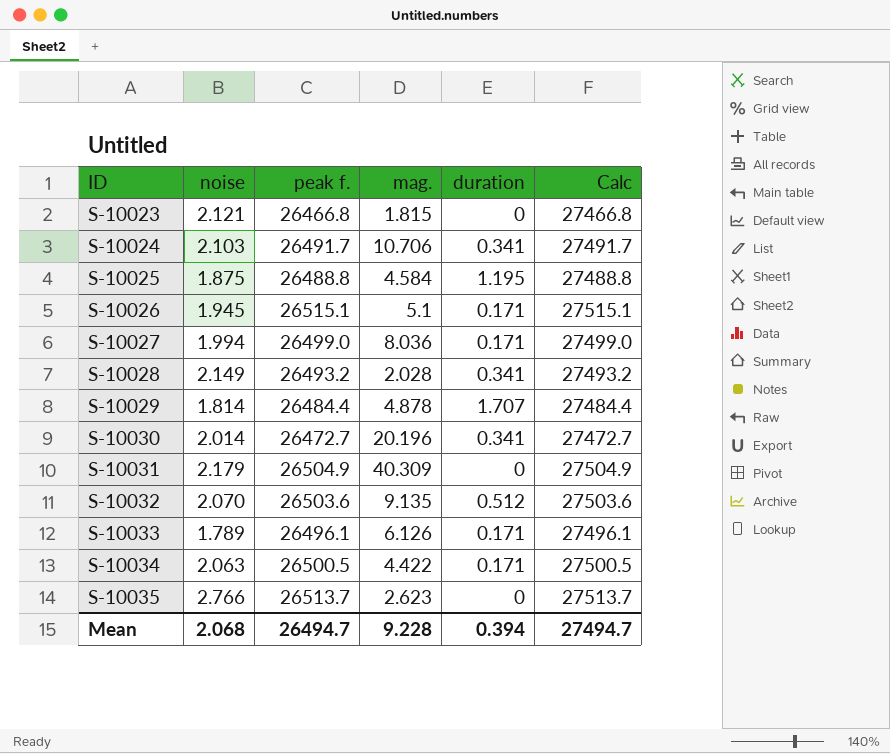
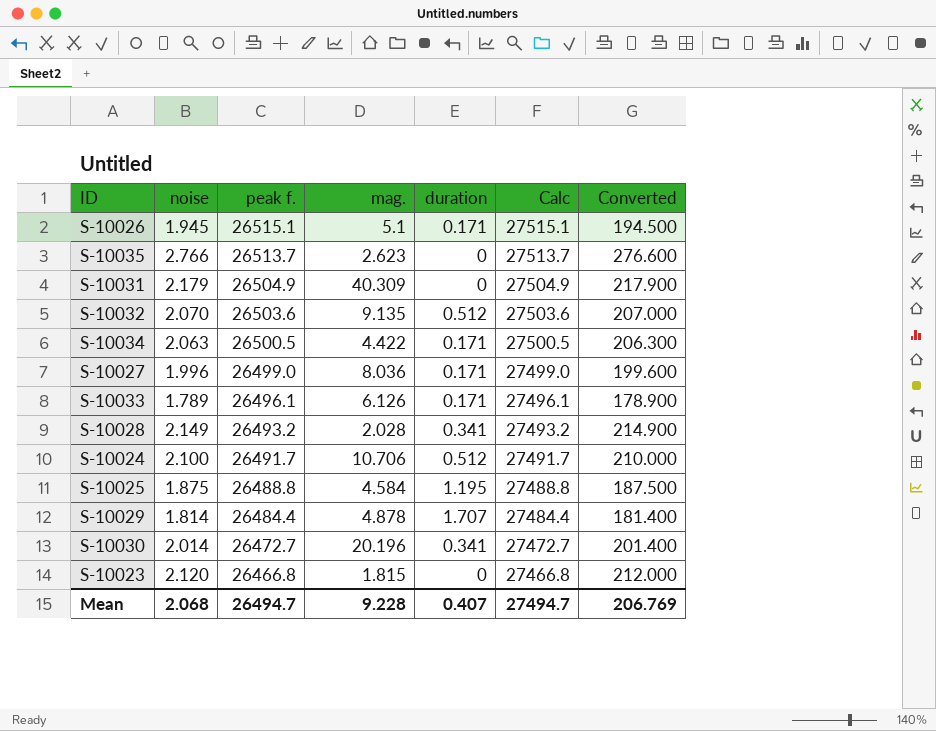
row order: ID ascending -> peak f. descending
column Converted | formula: none -> [noise] * 100
S-10027 | noise: 1.994 -> 1.996
S-10024 | noise: 2.103 -> 2.100
S-10024 | duration: 0.341 -> 0.512
S-10023 | noise: 2.121 -> 2.120
Mean | duration: 0.394 -> 0.407

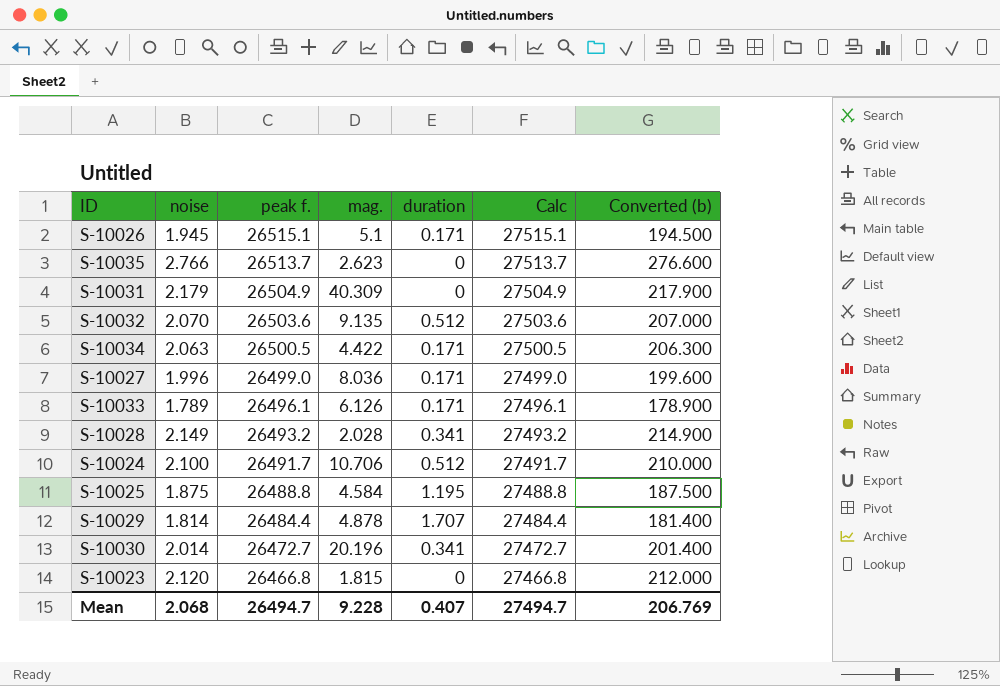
column name: Converted -> Converted (b)

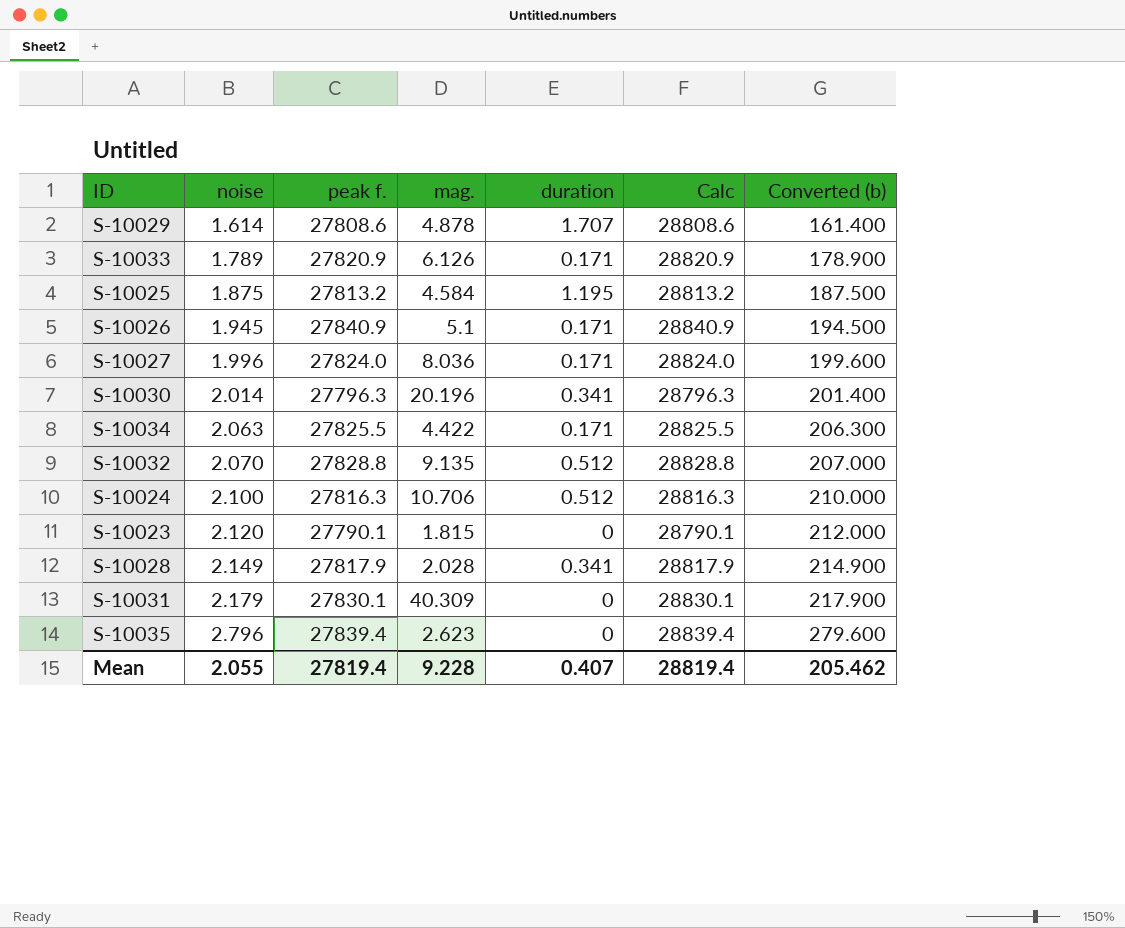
row order: peak f. descending -> noise ascending
S-10029 | noise: 1.814 -> 1.614
S-10029 | peak f.: 26484.4 -> 27808.6
S-10029 | Calc: 27484.4 -> 28808.6
S-10029 | Converted (b): 181.400 -> 161.400
S-10033 | peak f.: 26496.1 -> 27820.9
S-10033 | Calc: 27496.1 -> 28820.9
S-10025 | peak f.: 26488.8 -> 27813.2
S-10025 | Calc: 27488.8 -> 28813.2
S-10026 | peak f.: 26515.1 -> 27840.9
S-10026 | Calc: 27515.1 -> 28840.9
S-10027 | peak f.: 26499.0 -> 27824.0
S-10027 | Calc: 27499.0 -> 28824.0
S-10030 | peak f.: 26472.7 -> 27796.3
S-10030 | Calc: 27472.7 -> 28796.3
S-10034 | peak f.: 26500.5 -> 27825.5
S-10034 | Calc: 27500.5 -> 28825.5
S-10032 | peak f.: 26503.6 -> 27828.8
S-10032 | Calc: 27503.6 -> 28828.8
S-10024 | peak f.: 26491.7 -> 27816.3
S-10024 | Calc: 27491.7 -> 28816.3
S-10023 | peak f.: 26466.8 -> 27790.1
S-10023 | Calc: 27466.8 -> 28790.1
S-10028 | peak f.: 26493.2 -> 27817.9
S-10028 | Calc: 27493.2 -> 28817.9
S-10031 | peak f.: 26504.9 -> 27830.1
S-10031 | Calc: 27504.9 -> 28830.1
S-10035 | noise: 2.766 -> 2.796
S-10035 | peak f.: 26513.7 -> 27839.4
S-10035 | Calc: 27513.7 -> 28839.4
S-10035 | Converted (b): 276.600 -> 279.600
Mean | noise: 2.068 -> 2.055
Mean | peak f.: 26494.7 -> 27819.4
Mean | Calc: 27494.7 -> 28819.4
Mean | Converted (b): 206.769 -> 205.462

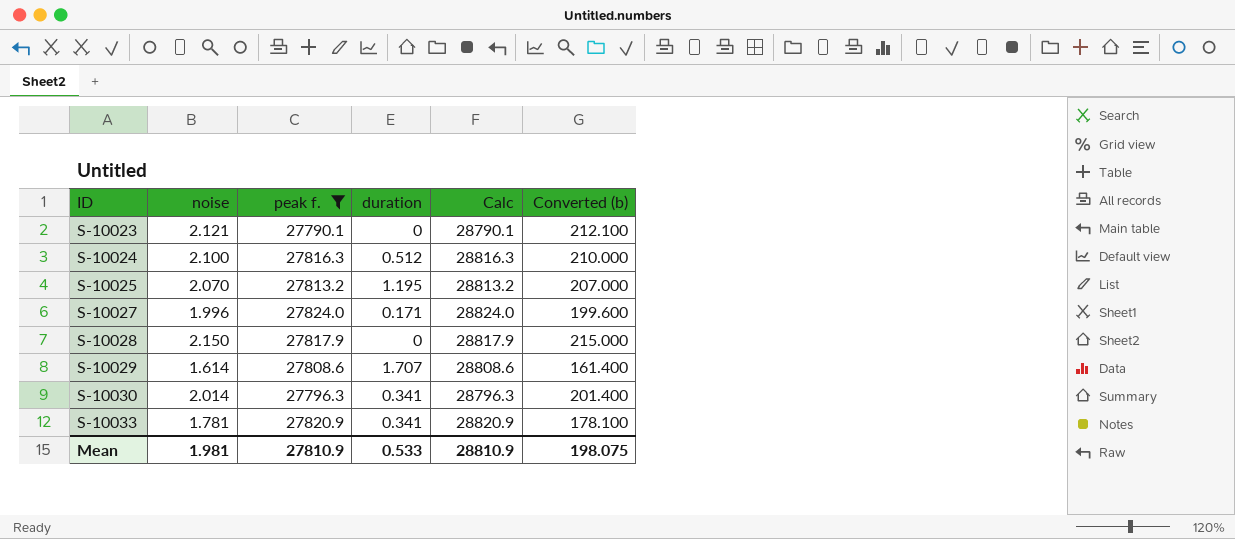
filter: none -> peak f. <= 27824.0
row order: noise ascending -> ID ascending
column mag. | position: 4 -> none
S-10023 | noise: 2.120 -> 2.121
S-10023 | Converted (b): 212.000 -> 212.100
S-10025 | noise: 1.875 -> 2.070
S-10025 | Converted (b): 187.500 -> 207.000
S-10028 | noise: 2.149 -> 2.150
S-10028 | duration: 0.341 -> 0
S-10028 | Converted (b): 214.900 -> 215.000
S-10033 | noise: 1.789 -> 1.781
S-10033 | duration: 0.171 -> 0.341
S-10033 | Converted (b): 178.900 -> 178.100
Mean | noise: 2.055 -> 1.981
Mean | peak f.: 27819.4 -> 27810.9
Mean | duration: 0.407 -> 0.533
Mean | Calc: 28819.4 -> 28810.9
Mean | Converted (b): 205.462 -> 198.075

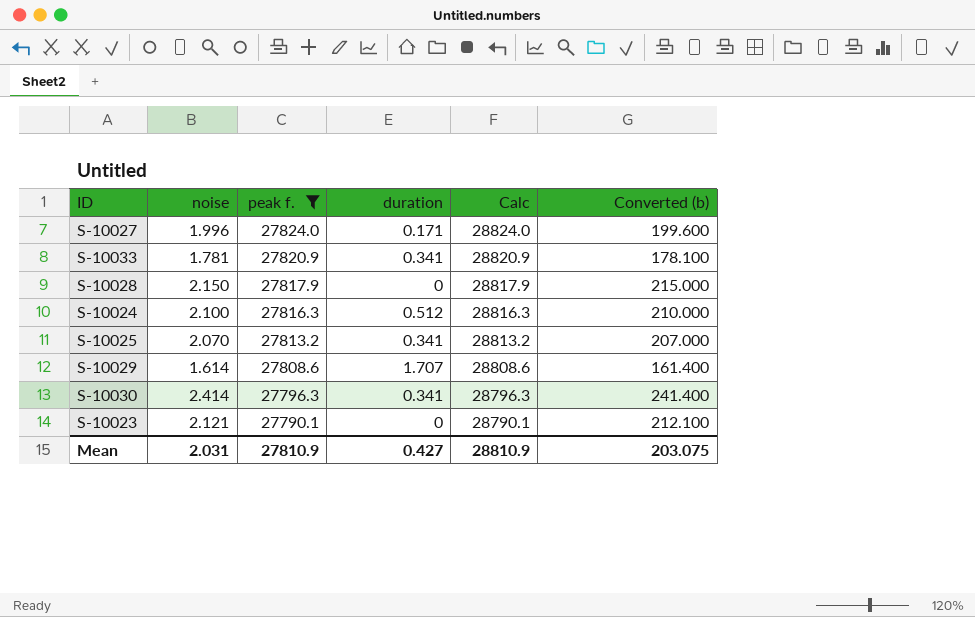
row order: ID ascending -> peak f. descending
S-10025 | duration: 1.195 -> 0.341
S-10030 | noise: 2.014 -> 2.414
S-10030 | Converted (b): 201.400 -> 241.400
Mean | noise: 1.981 -> 2.031
Mean | duration: 0.533 -> 0.427
Mean | Converted (b): 198.075 -> 203.075

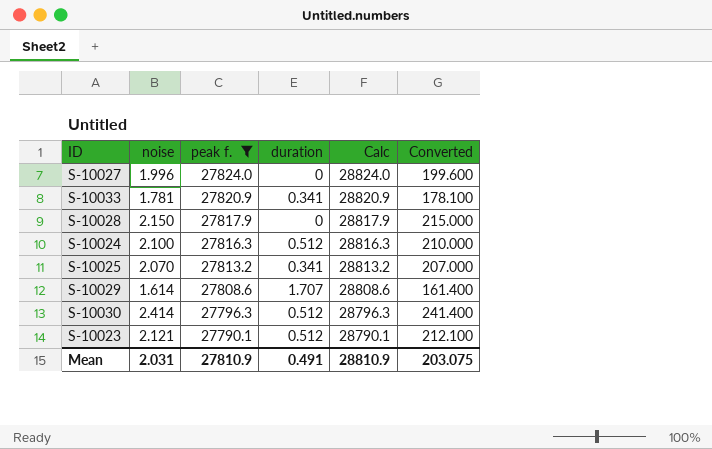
column name: Converted (b) -> Converted
S-10027 | duration: 0.171 -> 0
S-10030 | duration: 0.341 -> 0.512
S-10023 | duration: 0 -> 0.512
Mean | duration: 0.427 -> 0.491

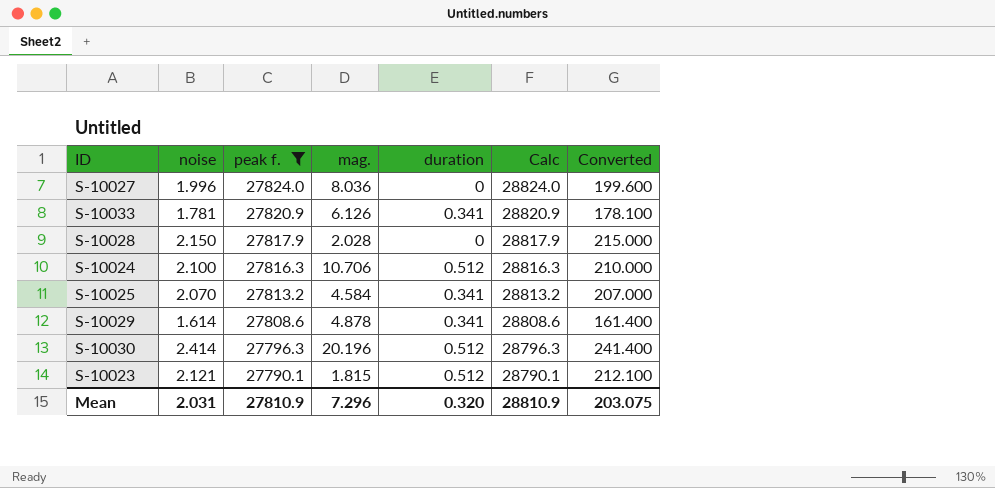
column mag. | position: none -> 4
S-10029 | duration: 1.707 -> 0.341
Mean | duration: 0.491 -> 0.320

